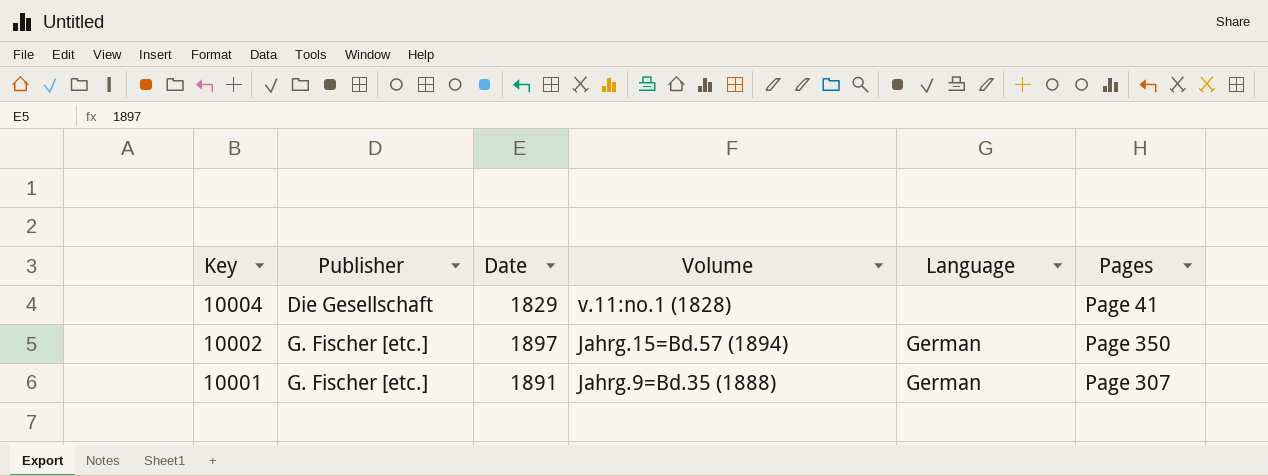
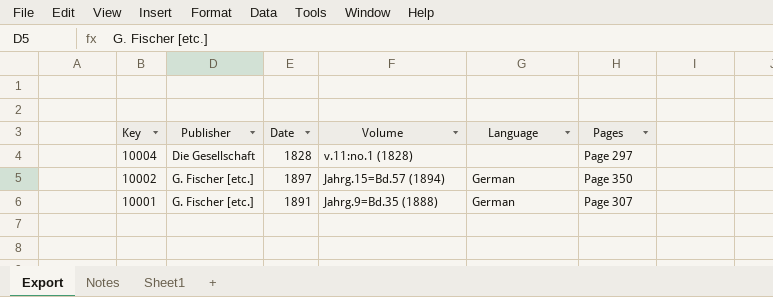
10004 | Date: 1829 -> 1828
10004 | Pages: Page 41 -> Page 297

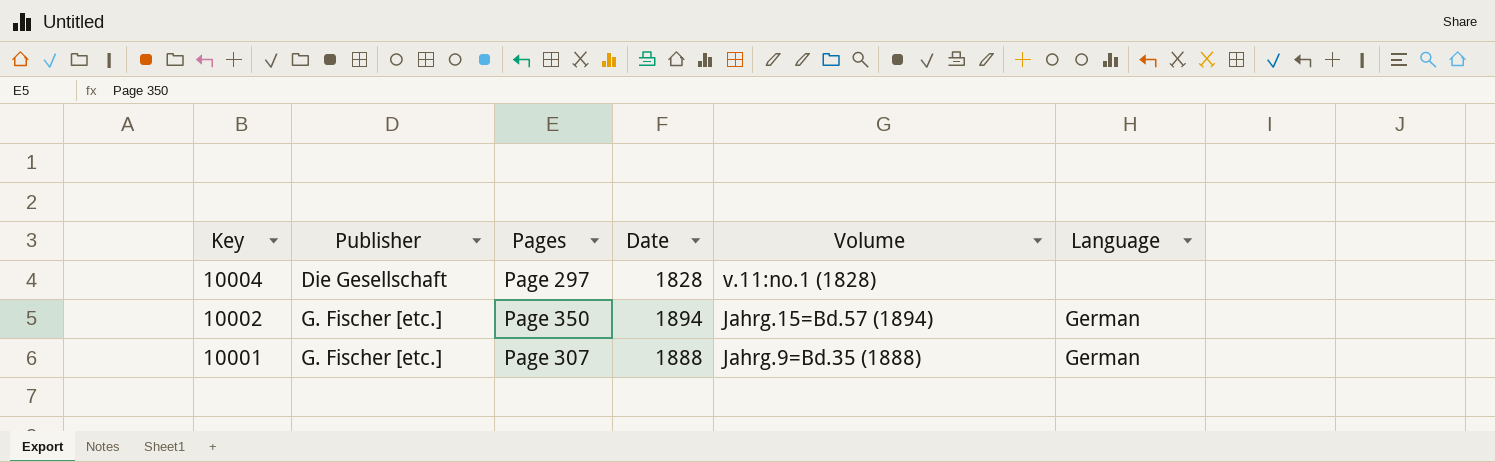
column Pages | position: 6 -> 3
10002 | Date: 1897 -> 1894
10001 | Date: 1891 -> 1888

